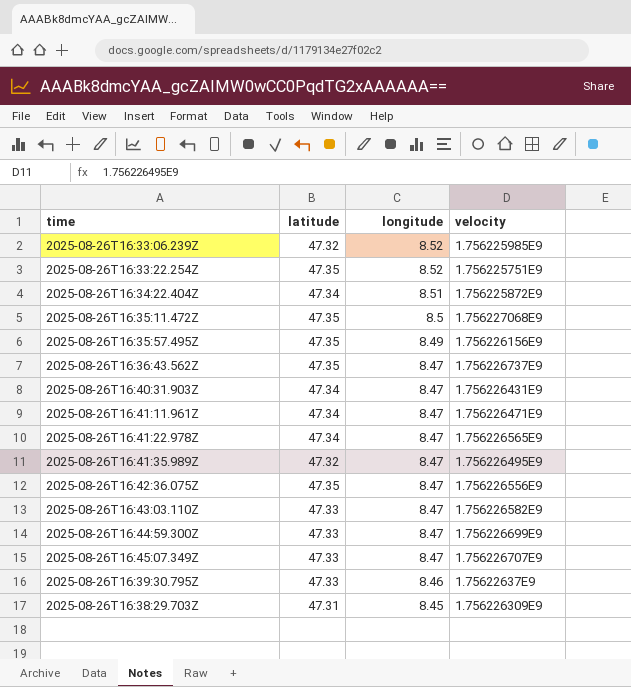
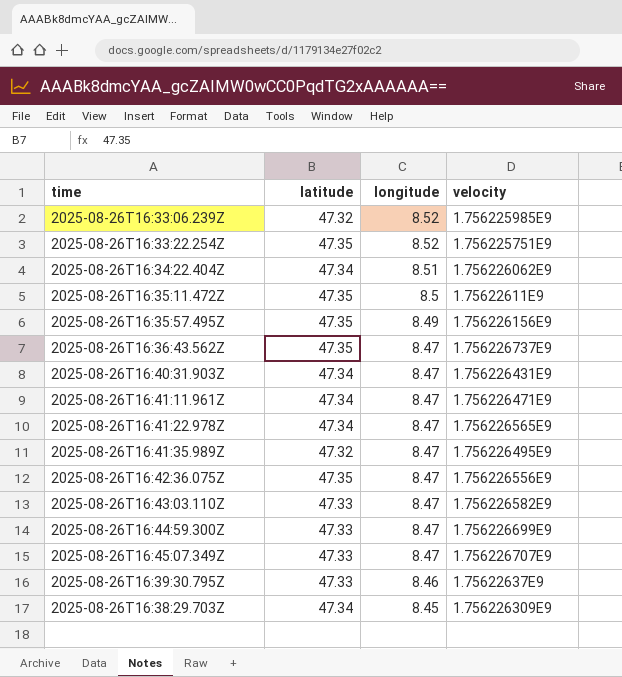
2025-08-26T16:34:22.404Z | velocity: 1.756225872E9 -> 1.756226062E9
2025-08-26T16:35:11.472Z | velocity: 1.756227068E9 -> 1.75622611E9
2025-08-26T16:38:29.703Z | latitude: 47.31 -> 47.34

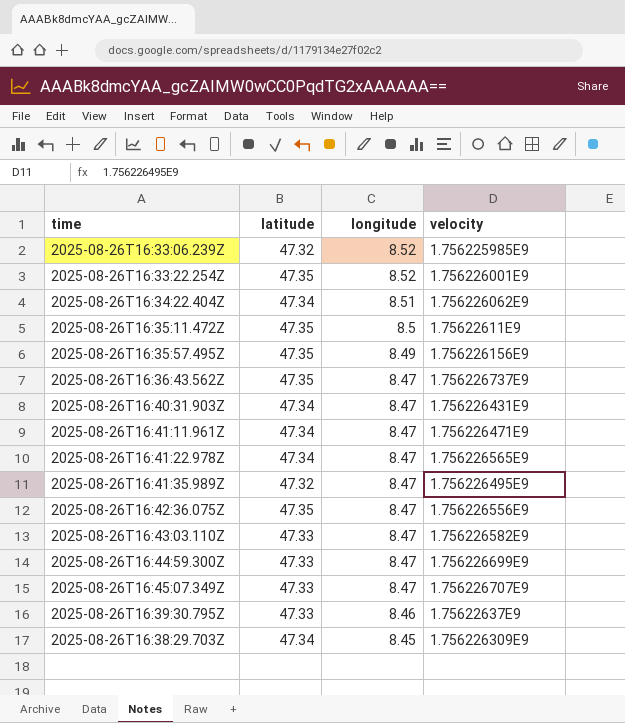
2025-08-26T16:33:22.254Z | velocity: 1.756225751E9 -> 1.756226001E9

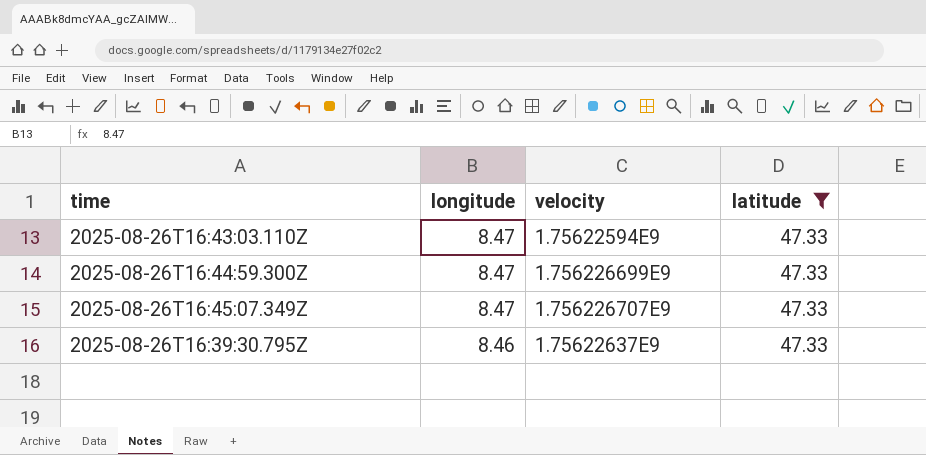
filter: none -> latitude = 47.33
column latitude | position: 2 -> 4
2025-08-26T16:43:03.110Z | velocity: 1.756226582E9 -> 1.75622594E9

